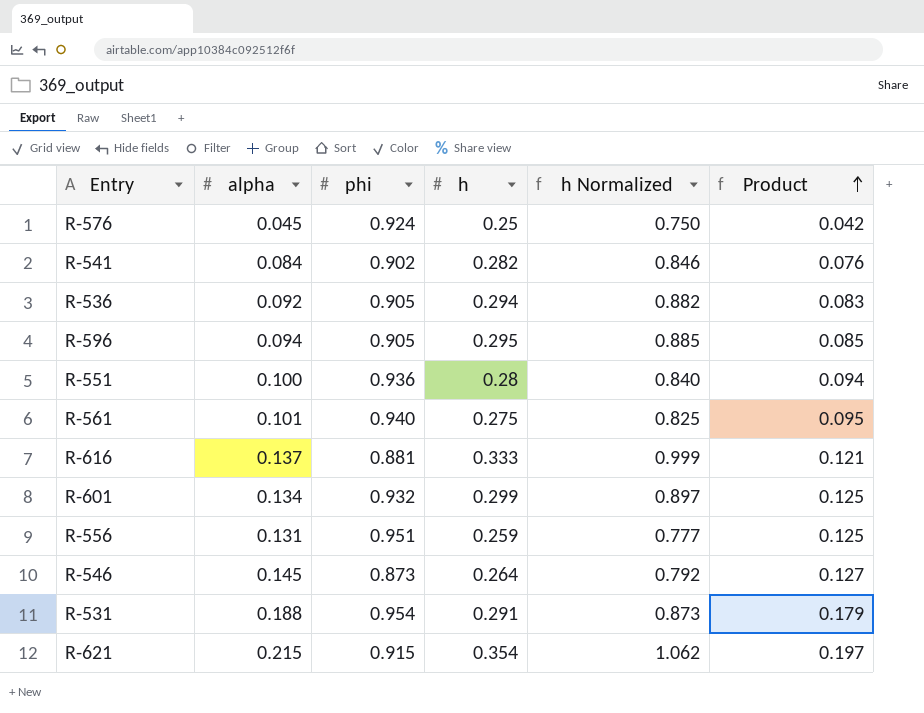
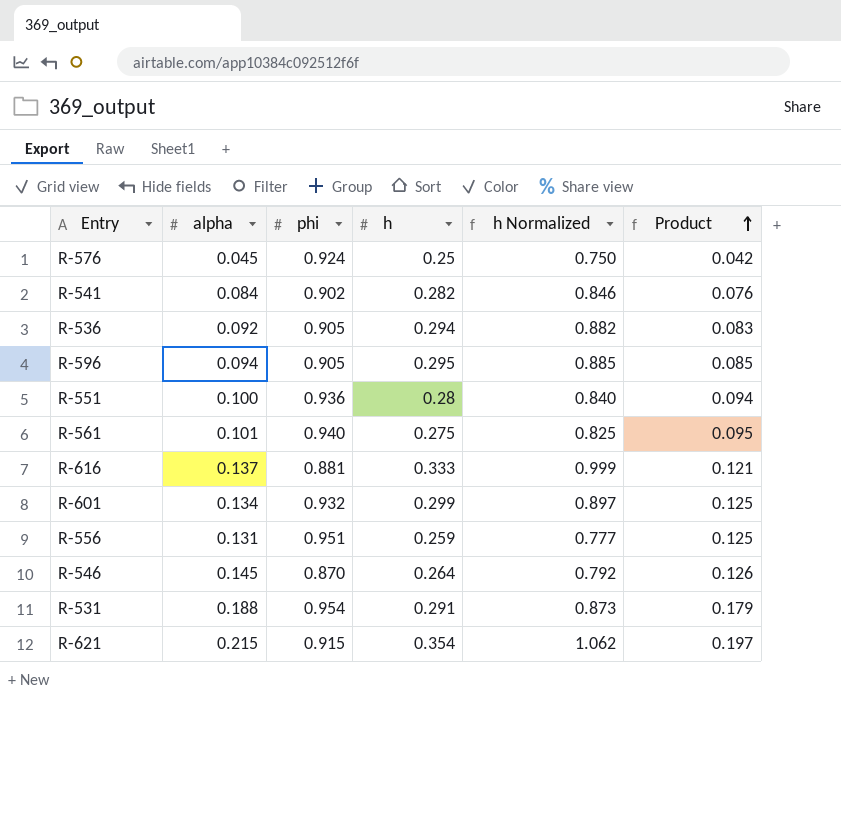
R-546 | phi: 0.873 -> 0.870
R-546 | Product: 0.127 -> 0.126

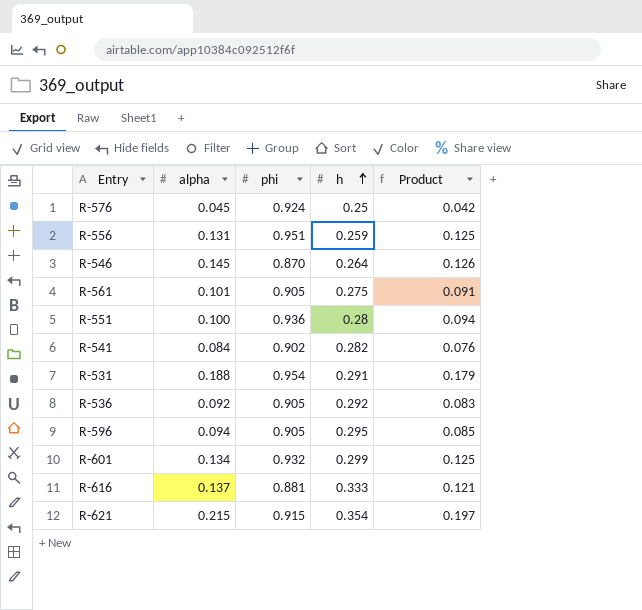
row order: Product ascending -> h ascending
column h Normalized | formula: [h] * 3 -> none
R-561 | phi: 0.940 -> 0.905
R-561 | Product: 0.095 -> 0.091
R-536 | h: 0.294 -> 0.292

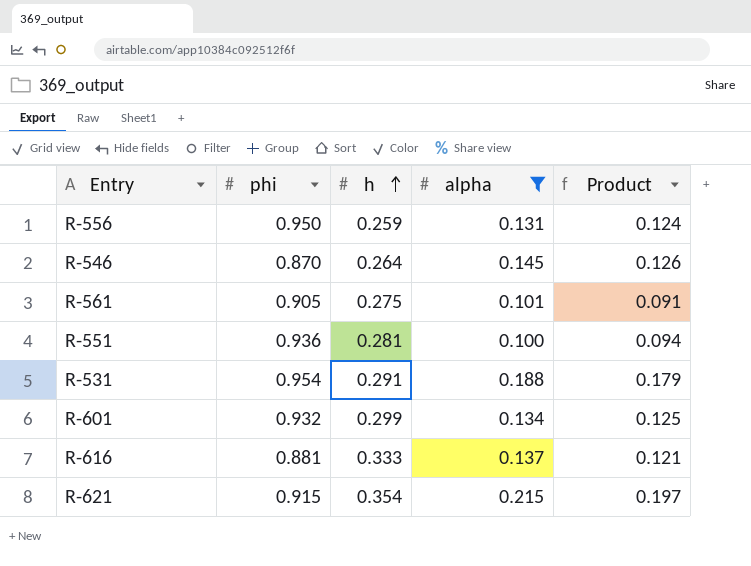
filter: none -> alpha >= 0.100
column alpha | position: 2 -> 4
R-556 | phi: 0.951 -> 0.950
R-556 | Product: 0.125 -> 0.124
R-551 | h: 0.28 -> 0.281

